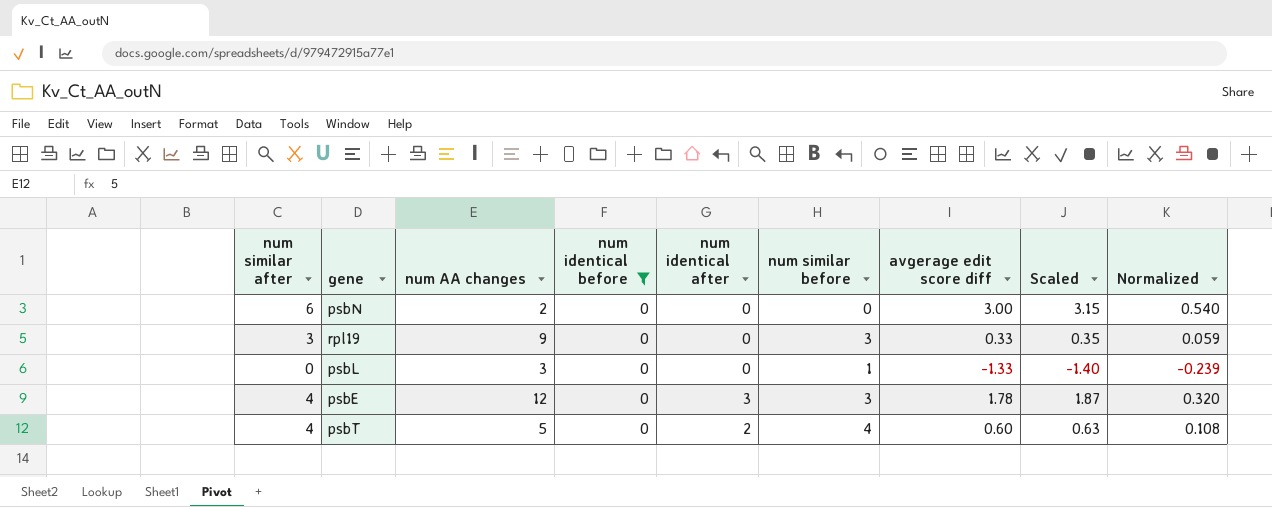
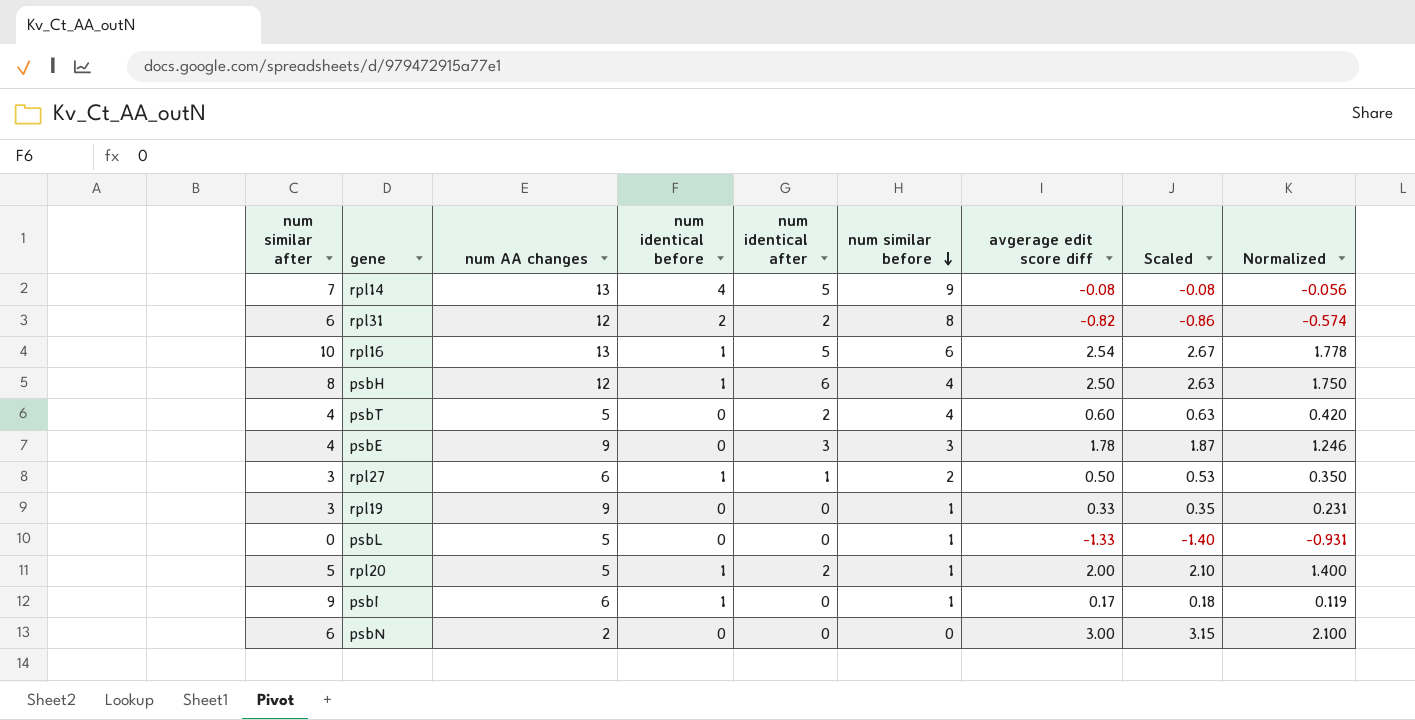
filter: num identical before = 0 -> none
row order: none -> num similar before descending
column Normalized | formula: [avgerage edit score diff] * 0.18 -> [avgerage edit score diff] * 0.7
psbE | num AA changes: 12 -> 9
rpl19 | num similar before: 3 -> 1
psbL | num AA changes: 3 -> 5

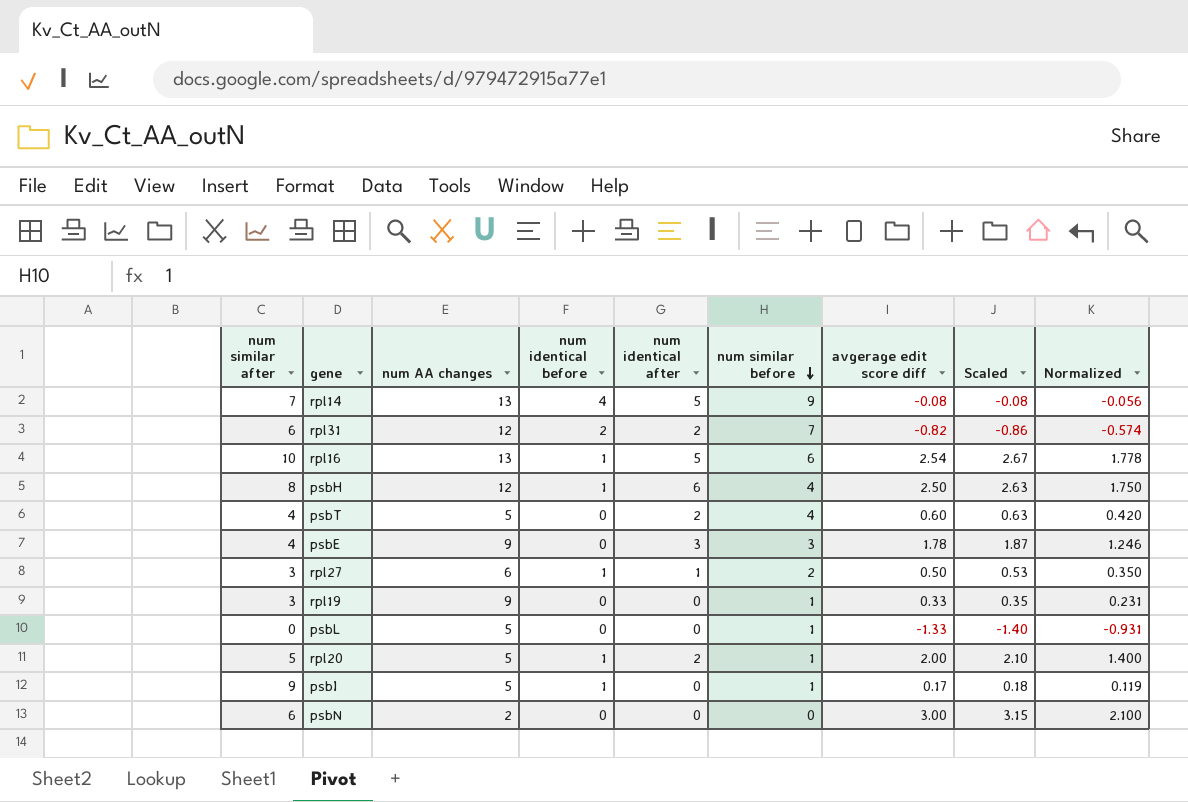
rpl31 | num similar before: 8 -> 7
psbI | num AA changes: 6 -> 5

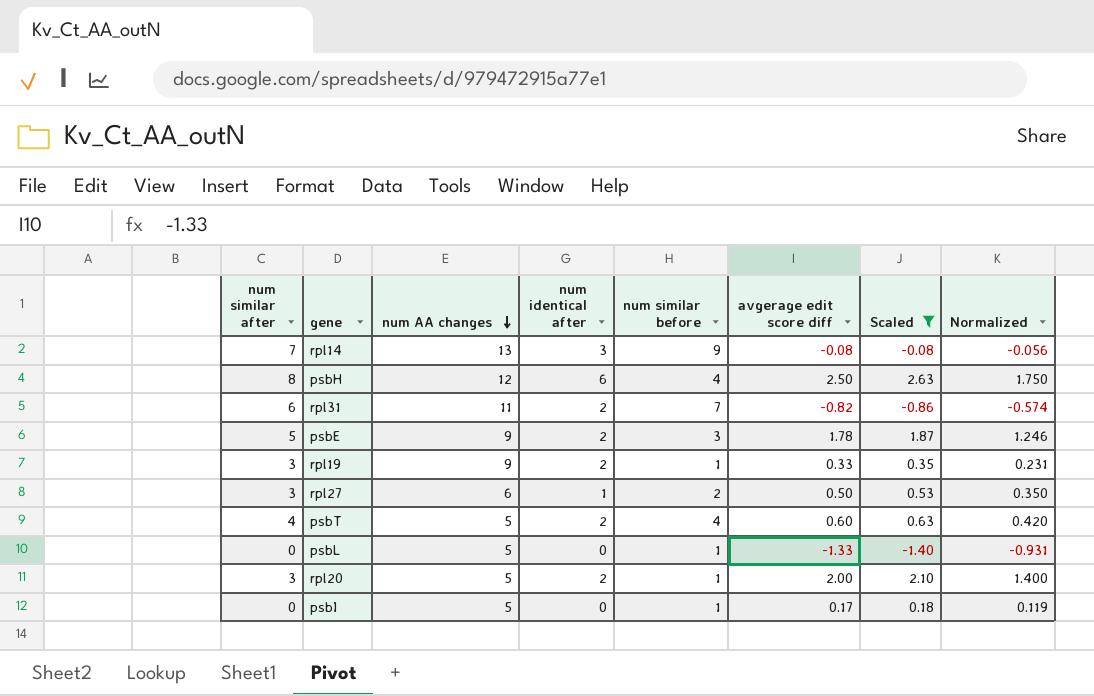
filter: none -> Scaled <= 2.63
row order: num similar before descending -> num AA changes descending
column num identical before | position: 4 -> none
rpl14 | num identical after: 5 -> 3
rpl31 | num AA changes: 12 -> 11
psbE | num similar after: 4 -> 5
psbE | num identical after: 3 -> 2
rpl19 | num identical after: 0 -> 2
rpl20 | num similar after: 5 -> 3
psbI | num similar after: 9 -> 0

